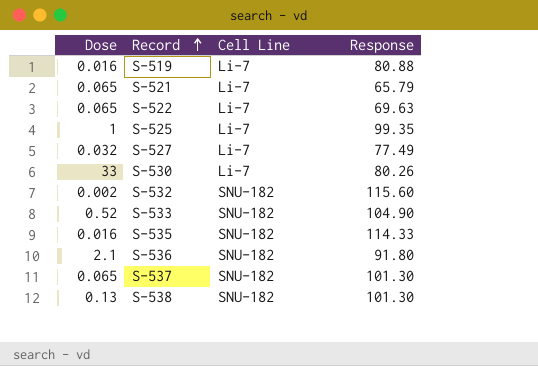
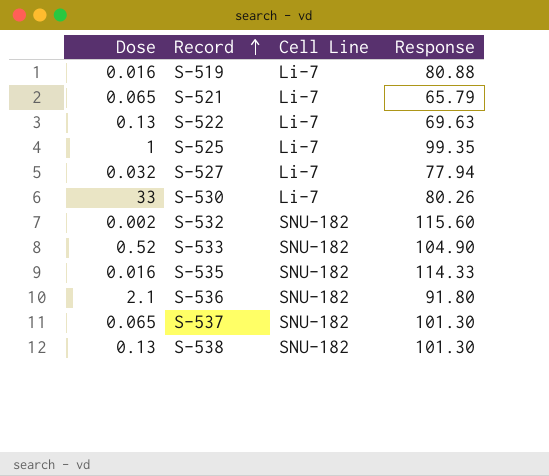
S-522 | Dose: 0.065 -> 0.13
S-527 | Response: 77.49 -> 77.94

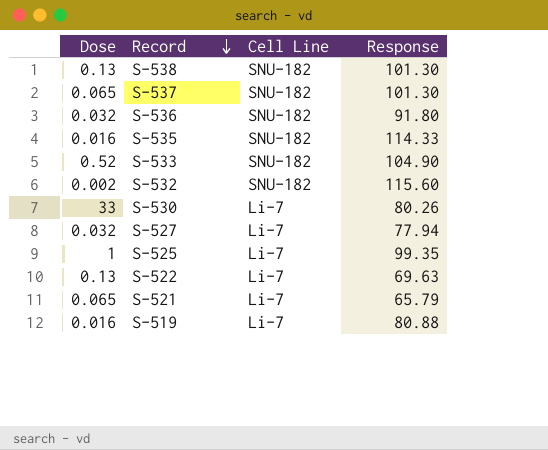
row order: Record ascending -> Record descending
S-536 | Dose: 2.1 -> 0.032

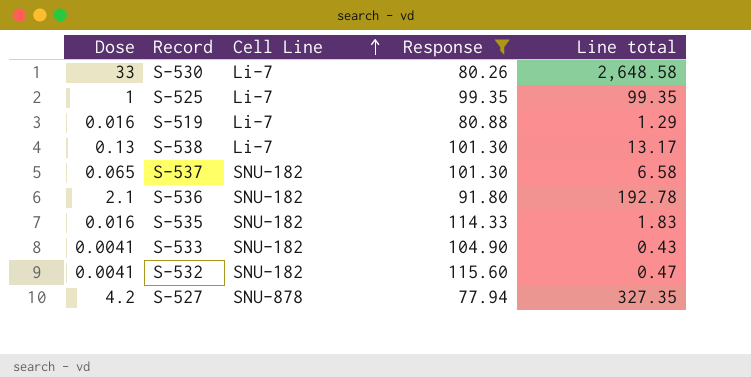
filter: none -> Response >= 77.94
row order: Record descending -> Cell Line ascending
column Line total | formula: none -> [Dose] * [Response]
S-538 | Cell Line: SNU-182 -> Li-7
S-536 | Dose: 0.032 -> 2.1
S-533 | Dose: 0.52 -> 0.0041
S-532 | Dose: 0.002 -> 0.0041
S-527 | Dose: 0.032 -> 4.2
S-527 | Cell Line: Li-7 -> SNU-878

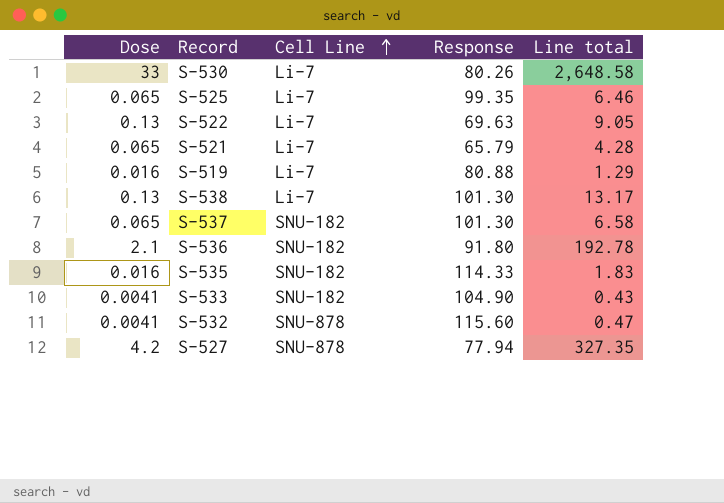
filter: Response >= 77.94 -> none
S-525 | Dose: 1 -> 0.065
S-525 | Line total: 99.35 -> 6.46
S-532 | Cell Line: SNU-182 -> SNU-878

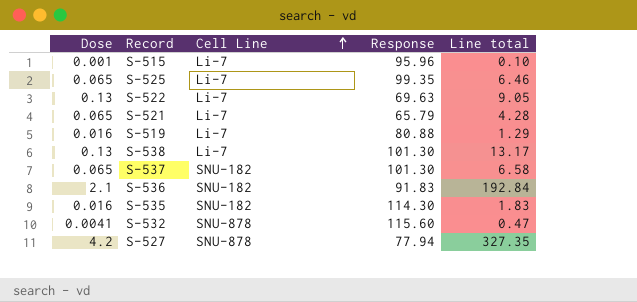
row S-530: 33 | Li-7 | 80.26 | 2,648.58 -> none
row S-533: 0.0041 | SNU-182 | 104.90 | 0.43 -> none
row S-515: none -> 0.001 | Li-7 | 95.96 | 0.10
S-536 | Response: 91.80 -> 91.83
S-536 | Line total: 192.78 -> 192.84
S-535 | Response: 114.33 -> 114.30

